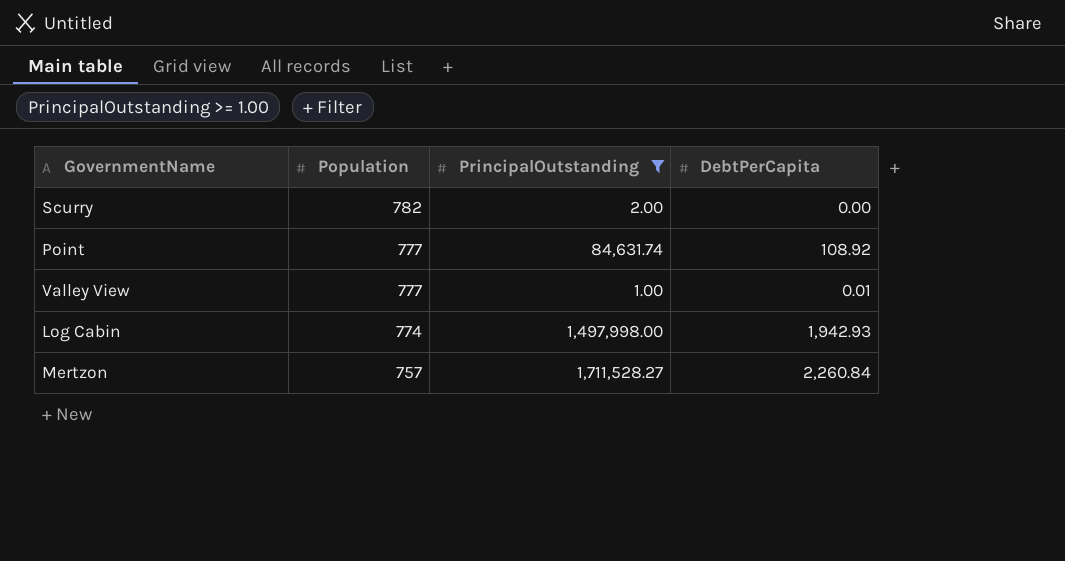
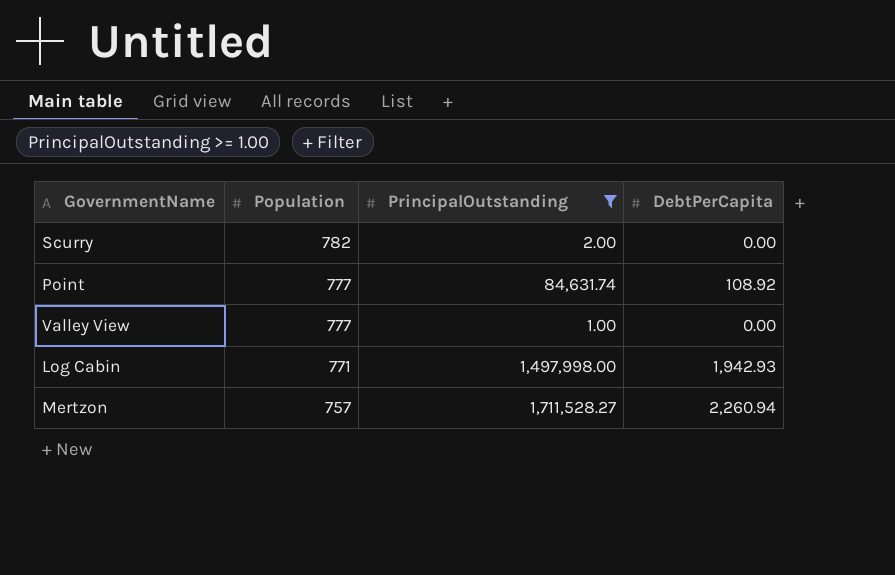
Valley View | DebtPerCapita: 0.01 -> 0.00
Log Cabin | Population: 774 -> 771
Mertzon | DebtPerCapita: 2,260.84 -> 2,260.94

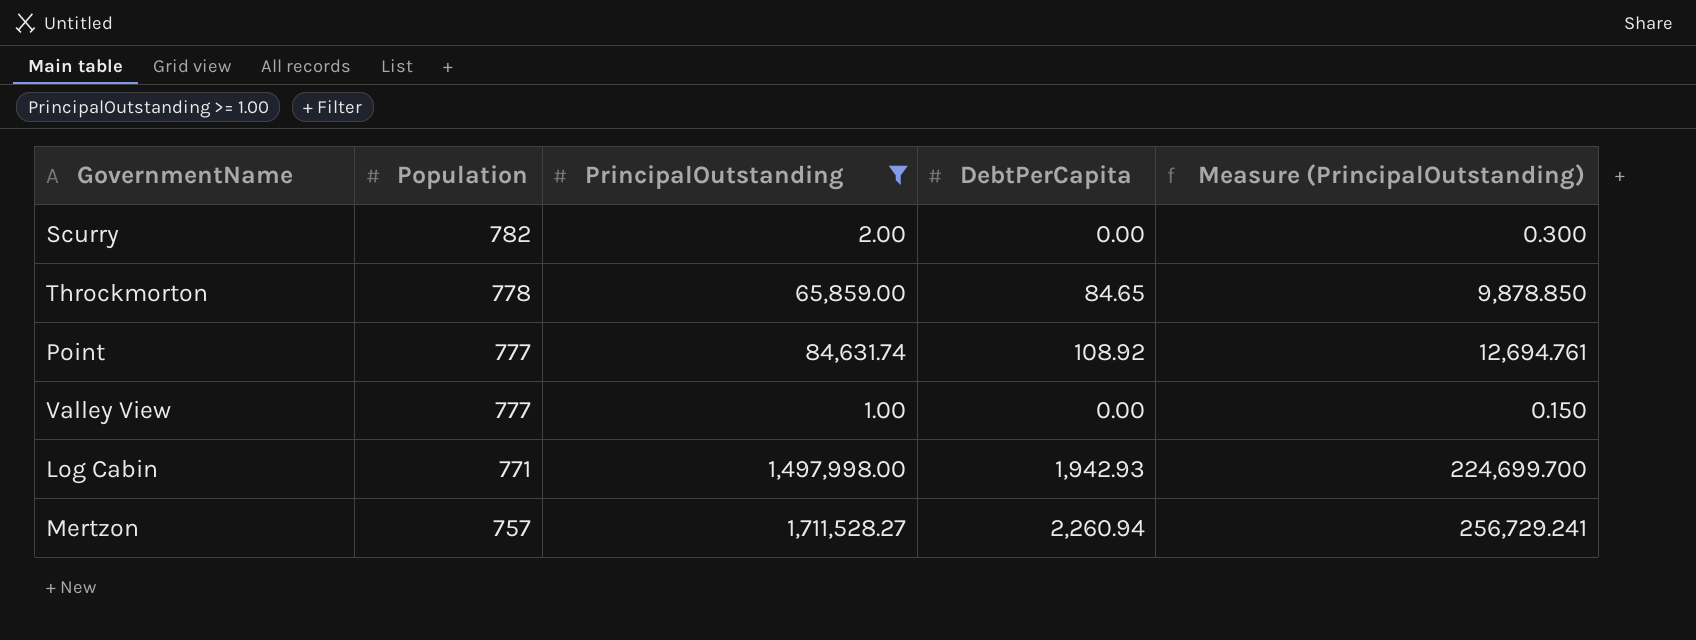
column Measure (PrincipalOutstanding) | formula: none -> [PrincipalOutstanding] * 0.15
row Throckmorton: none -> 778 | 65,859.00 | 84.65 | 9,878.850

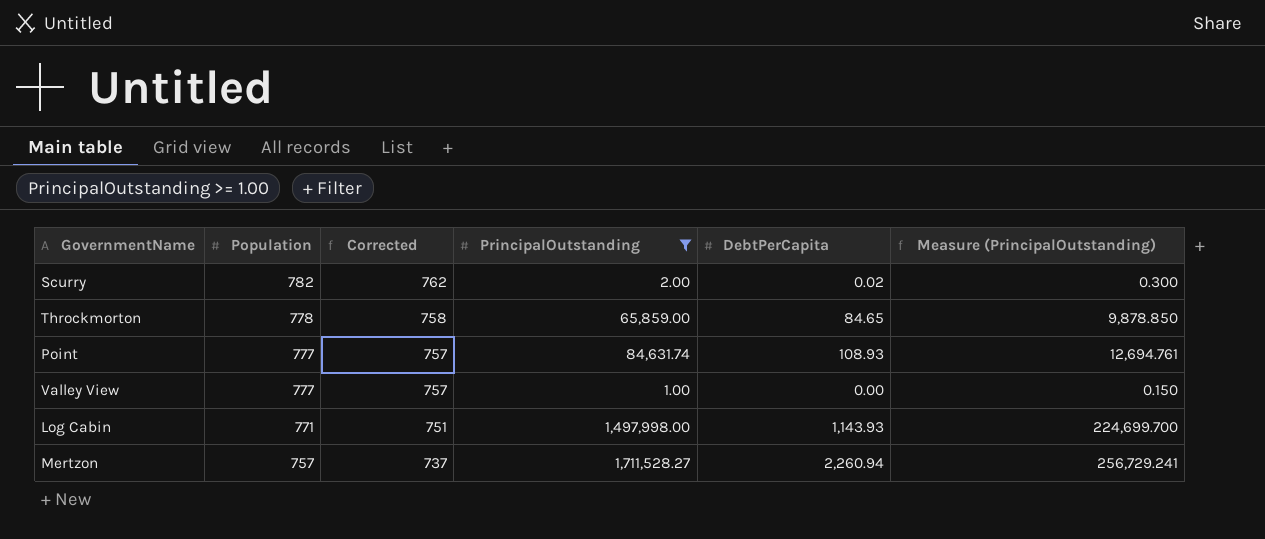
column Corrected | formula: none -> [Population] - 20
Scurry | DebtPerCapita: 0.00 -> 0.02
Point | DebtPerCapita: 108.92 -> 108.93
Log Cabin | DebtPerCapita: 1,942.93 -> 1,143.93

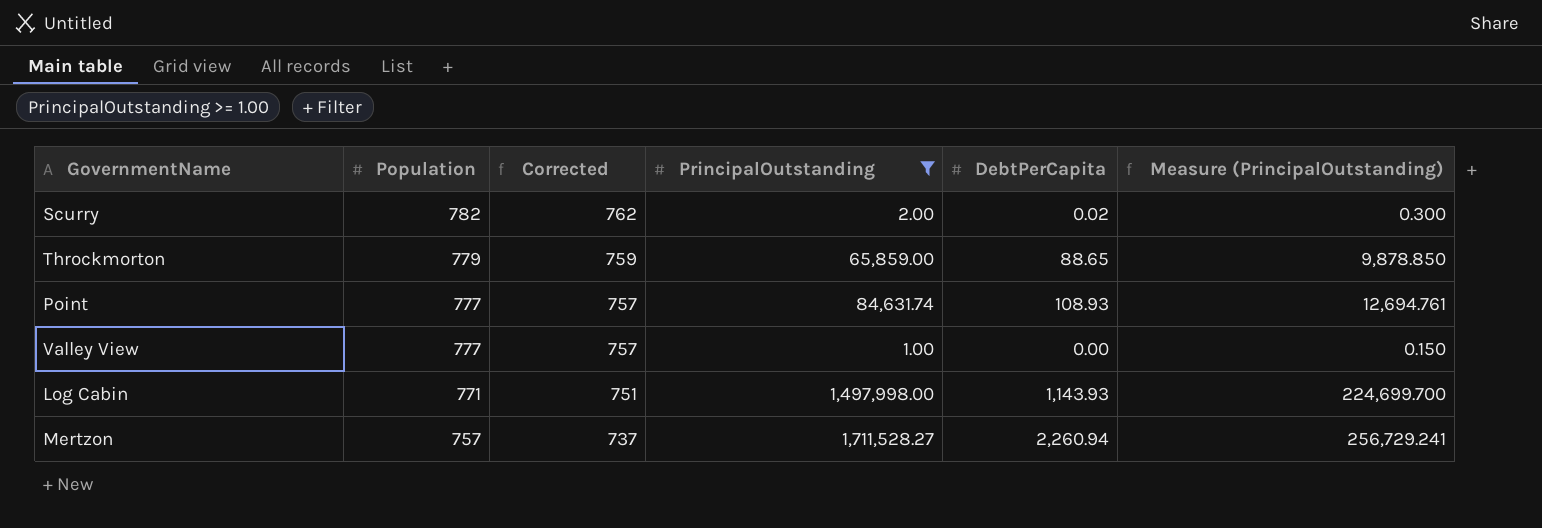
Throckmorton | Population: 778 -> 779
Throckmorton | Corrected: 758 -> 759
Throckmorton | DebtPerCapita: 84.65 -> 88.65

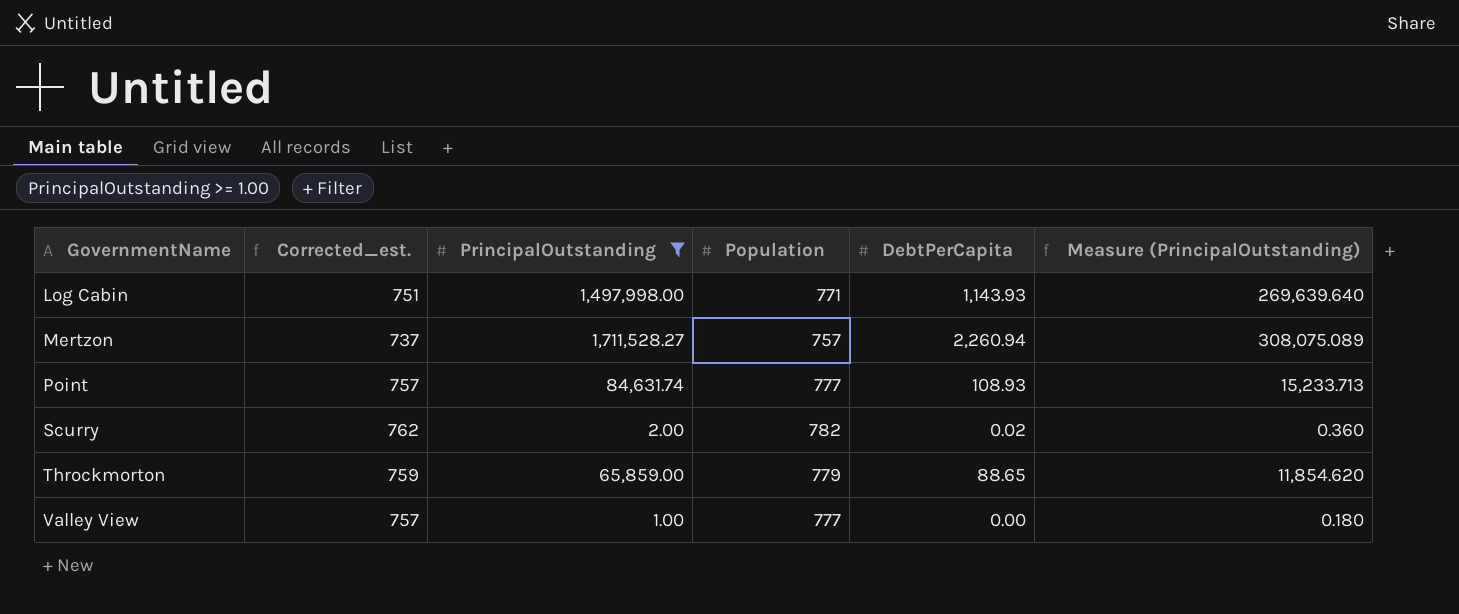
row order: Population descending -> GovernmentName ascending
column name: Corrected -> Corrected_est.
column Population | position: 2 -> 4
column Measure (PrincipalOutstanding) | formula: [PrincipalOutstanding] * 0.15 -> [PrincipalOutstanding] * 0.18

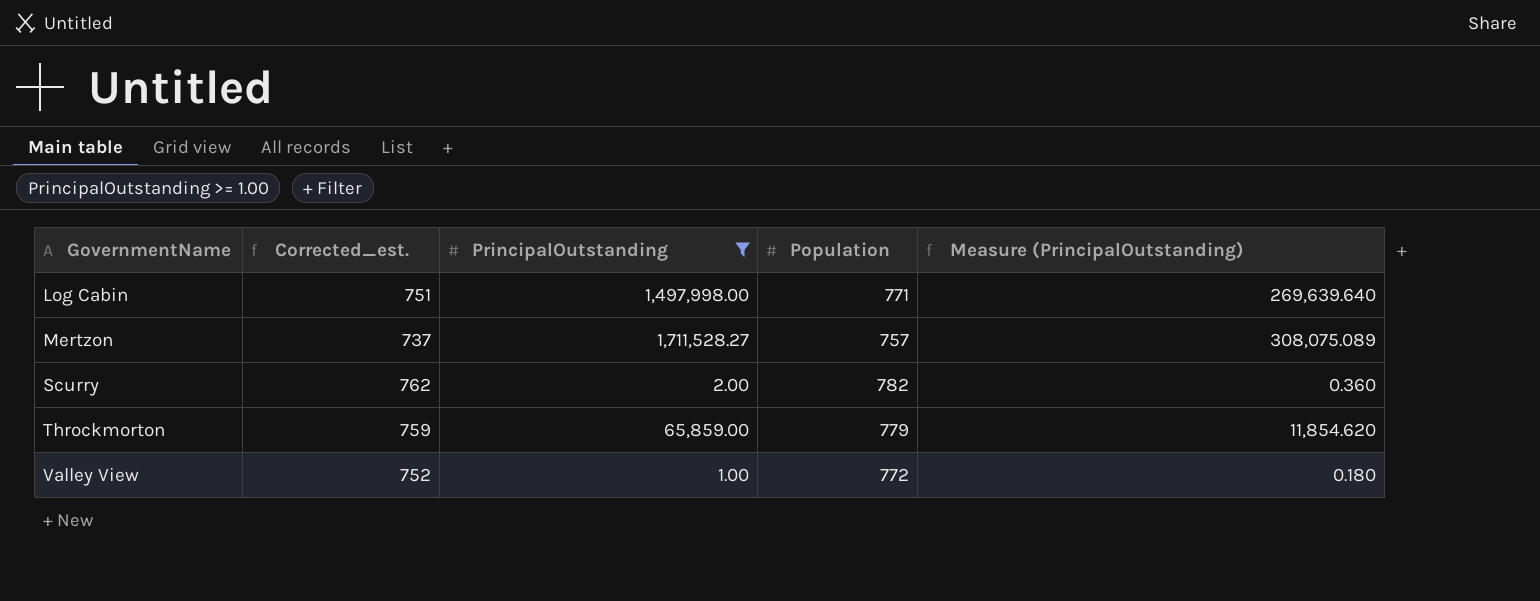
column DebtPerCapita | position: 5 -> none
row Point: 757 | 84,631.74 | 777 | 108.93 | 15,233.713 -> none
Valley View | Corrected_est.: 757 -> 752
Valley View | Population: 777 -> 772

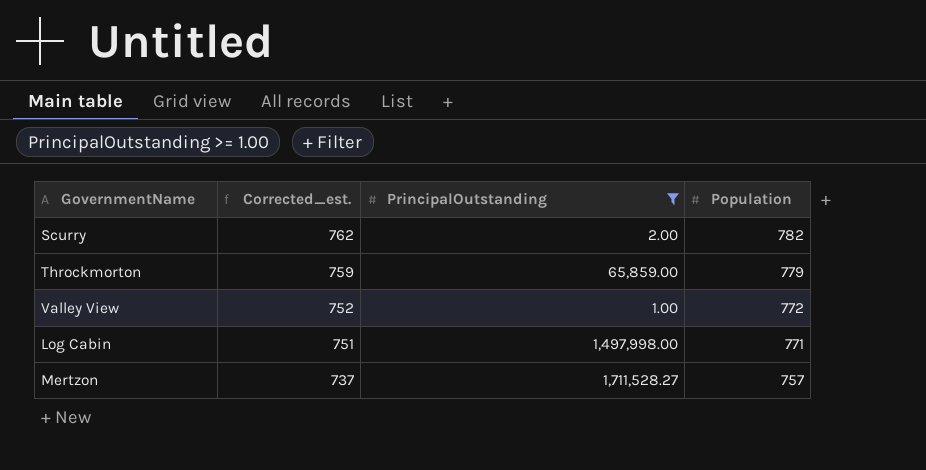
row order: GovernmentName ascending -> Corrected_est. descending
column Measure (PrincipalOutstanding) | formula: [PrincipalOutstanding] * 0.18 -> none

